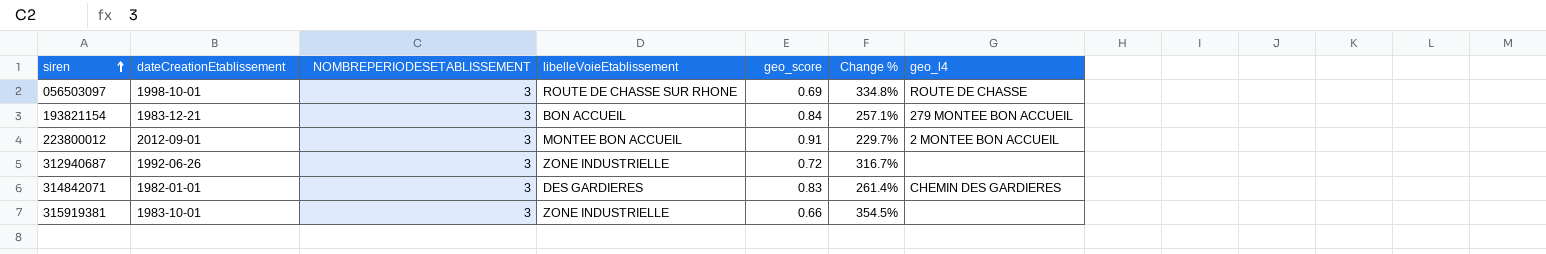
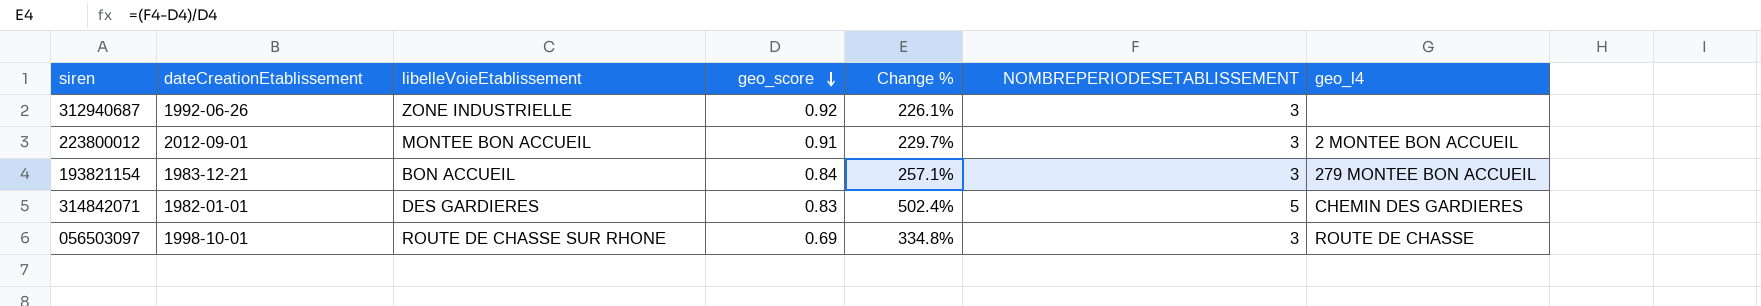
row order: siren ascending -> geo_score descending
column NOMBREPERIODESETABLISSEMENT | position: 3 -> 6
row 315919381: 1983-10-01 | 3 | ZONE INDUSTRIELLE | 0.66 | 354.5% | none -> none
312940687 | geo_score: 0.72 -> 0.92
312940687 | Change %: 316.7% -> 226.1%
314842071 | Change %: 261.4% -> 502.4%
314842071 | NOMBREPERIODESETABLISSEMENT: 3 -> 5

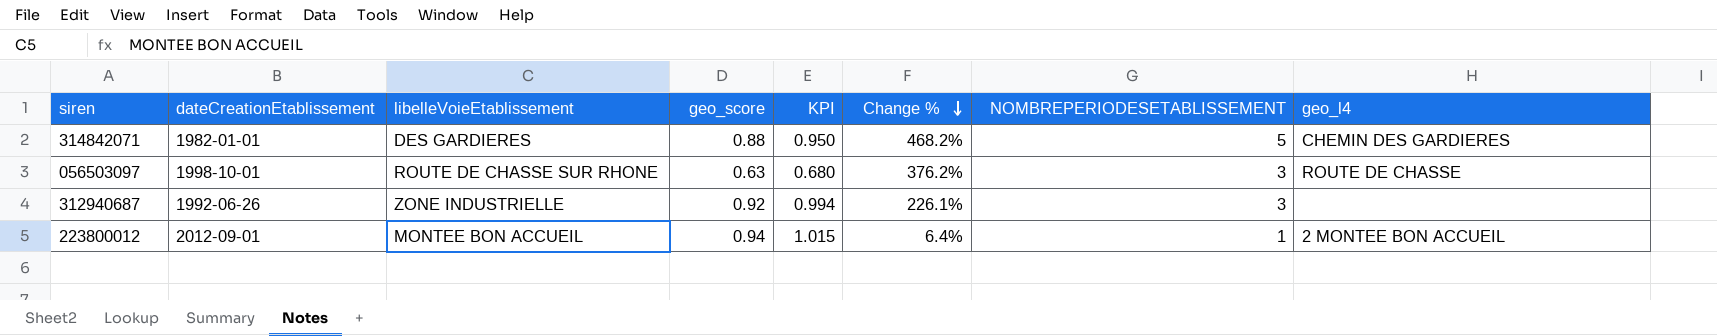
row order: geo_score descending -> Change % descending
column KPI | formula: none -> [geo_score] * 1.08
row 193821154: 1983-12-21 | BON ACCUEIL | 0.84 | 257.1% | 3 | 279 MONTEE BON ACCUEIL -> none
314842071 | geo_score: 0.83 -> 0.88
314842071 | Change %: 502.4% -> 468.2%
056503097 | geo_score: 0.69 -> 0.63
056503097 | Change %: 334.8% -> 376.2%
223800012 | geo_score: 0.91 -> 0.94
223800012 | Change %: 229.7% -> 6.4%
223800012 | NOMBREPERIODESETABLISSEMENT: 3 -> 1

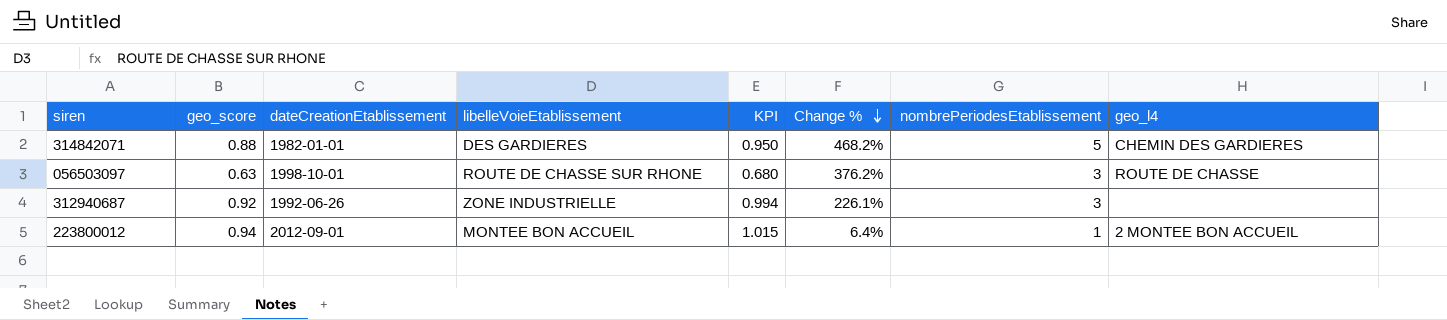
column geo_score | position: 4 -> 2
column name: NOMBREPERIODESETABLISSEMENT -> nombrePeriodesEtablissement

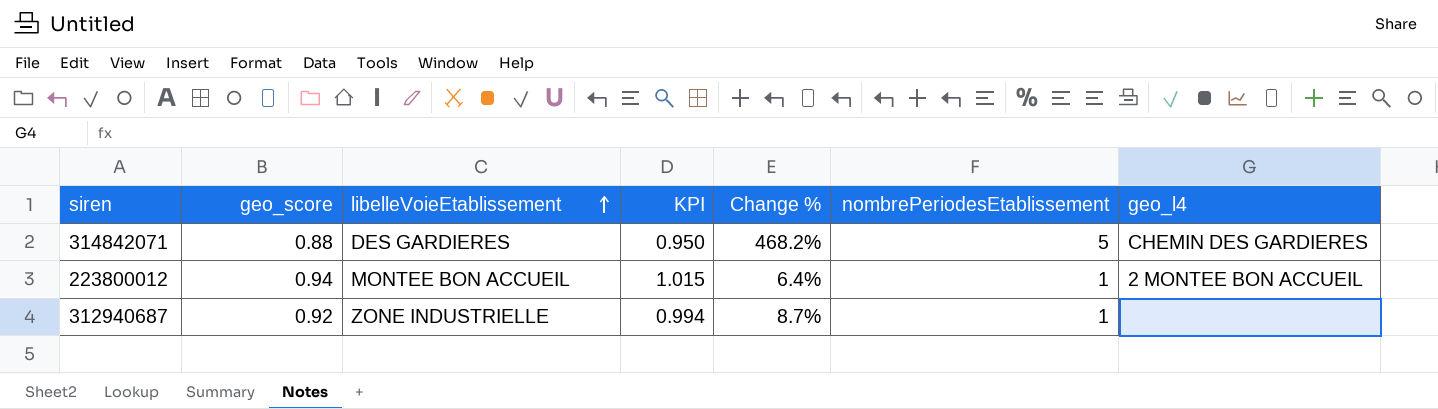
row order: Change % descending -> libelleVoieEtablissement ascending
column dateCreationEtablissement | position: 3 -> none
row 056503097: 0.63 | 1998-10-01 | ROUTE DE CHASSE SUR RHONE | 0.680 | 376.2% | 3 | ROUTE DE CHASSE -> none
312940687 | Change %: 226.1% -> 8.7%
312940687 | nombrePeriodesEtablissement: 3 -> 1

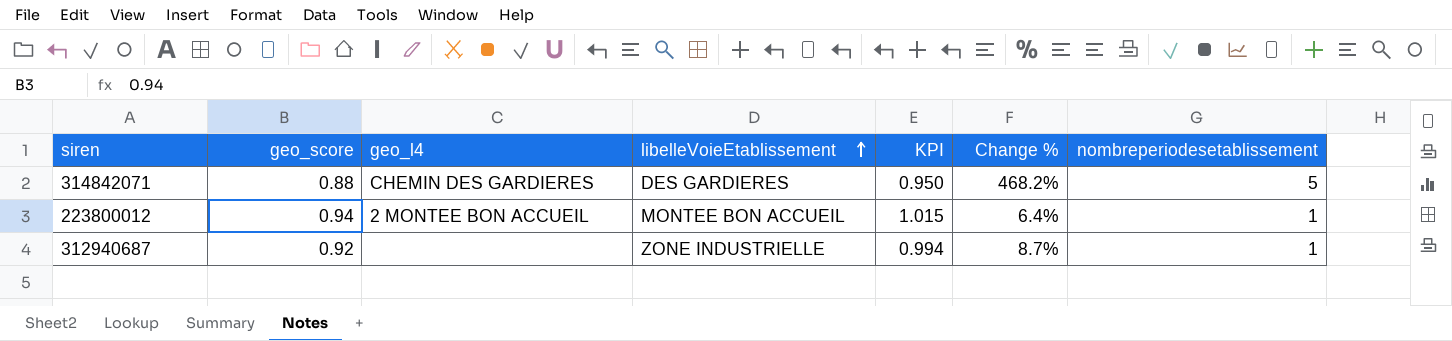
column geo_l4 | position: 7 -> 3
column name: nombrePeriodesEtablissement -> nombreperiodesetablissement

